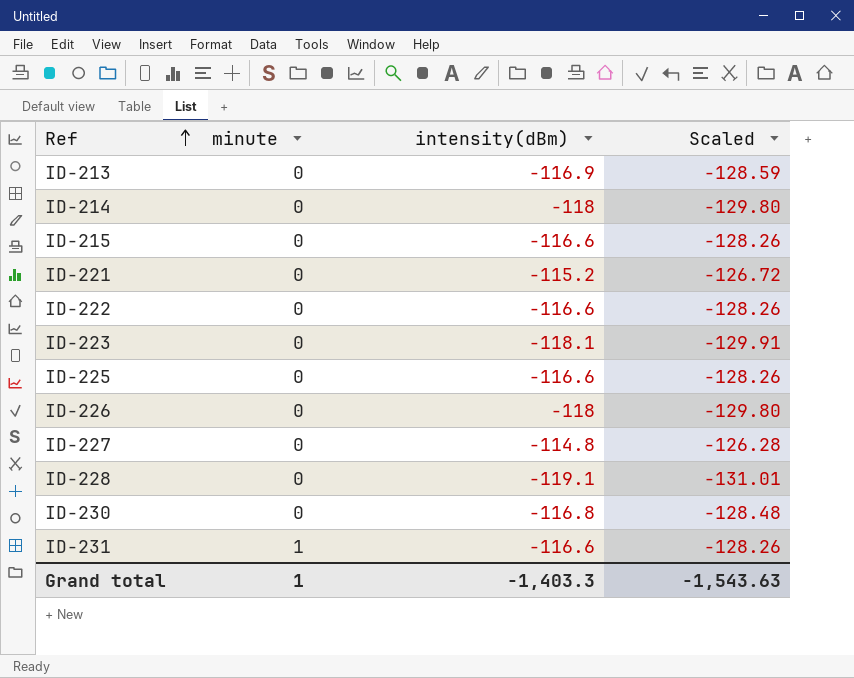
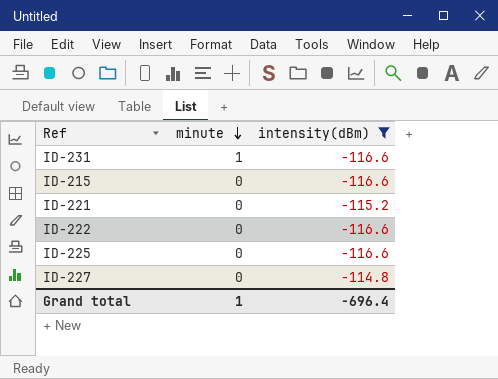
filter: none -> intensity(dBm) >= -116.6
row order: Ref ascending -> minute descending
column Scaled | formula: [intensity(dBm)] * 1.1 -> none
Grand total | intensity(dBm): -1,403.3 -> -696.4

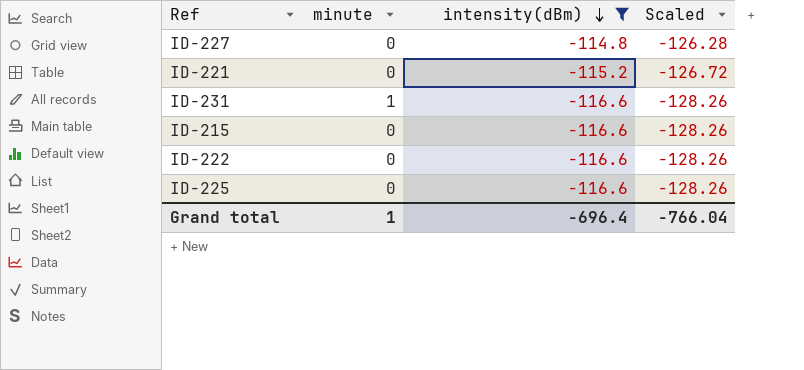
row order: minute descending -> intensity(dBm) descending
column Scaled | formula: none -> [intensity(dBm)] * 1.1

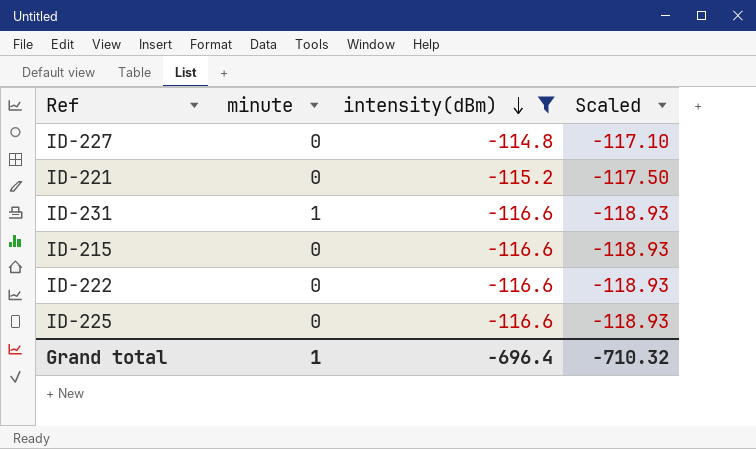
column Scaled | formula: [intensity(dBm)] * 1.1 -> [intensity(dBm)] * 1.02
Grand total | Scaled: -766.04 -> -710.32

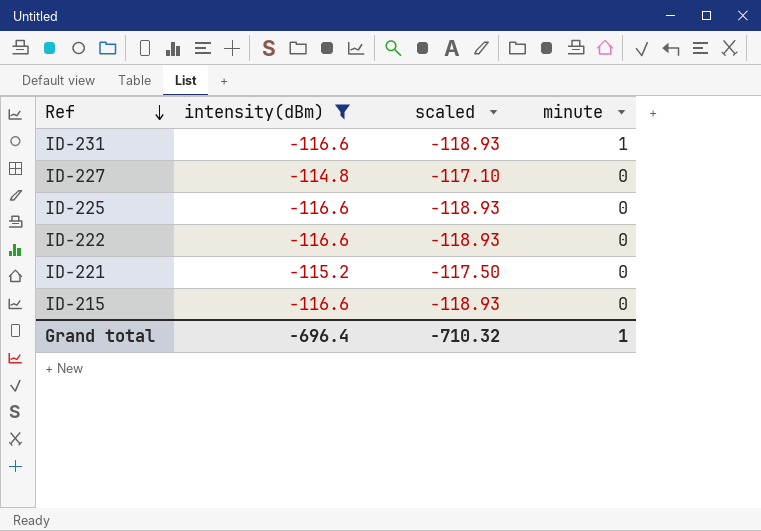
row order: intensity(dBm) descending -> Ref descending
column name: Scaled -> scaled
column minute | position: 2 -> 4

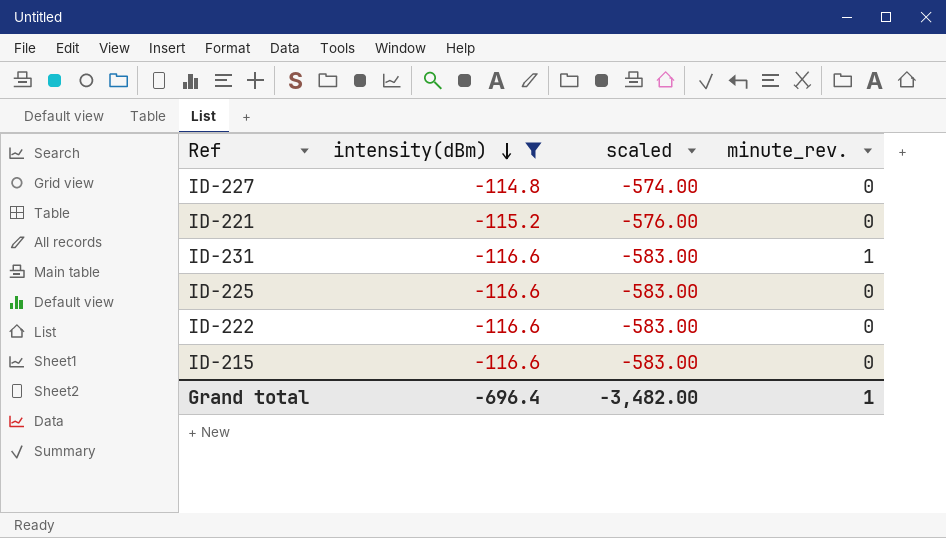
row order: Ref descending -> intensity(dBm) descending
column scaled | formula: [intensity(dBm)] * 1.02 -> [intensity(dBm)] * 5
column name: minute -> minute_rev.
Grand total | scaled: -710.32 -> -3,482.00

